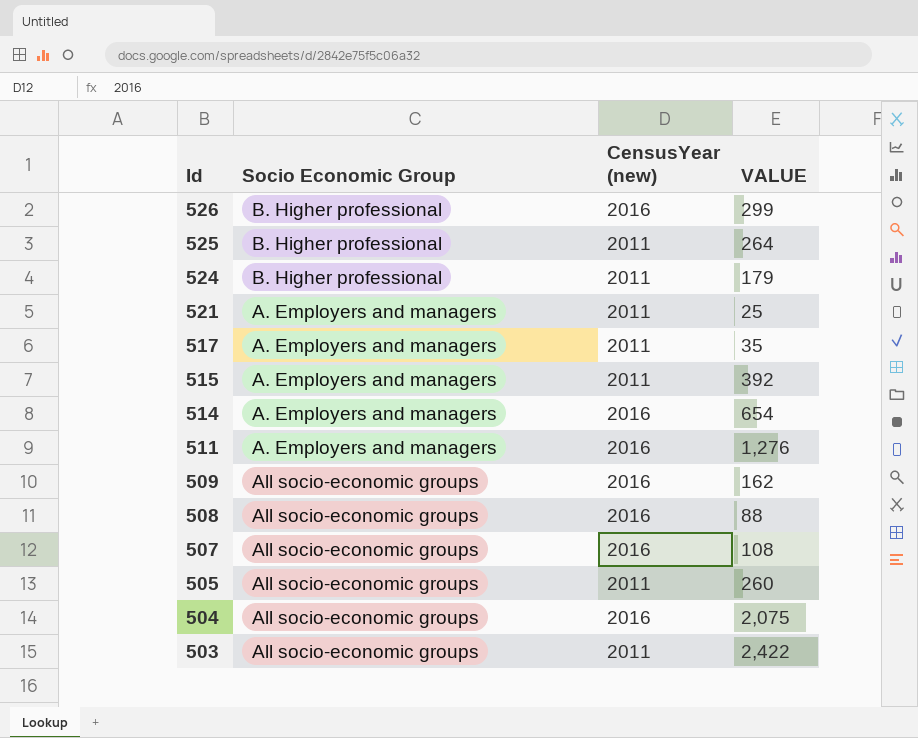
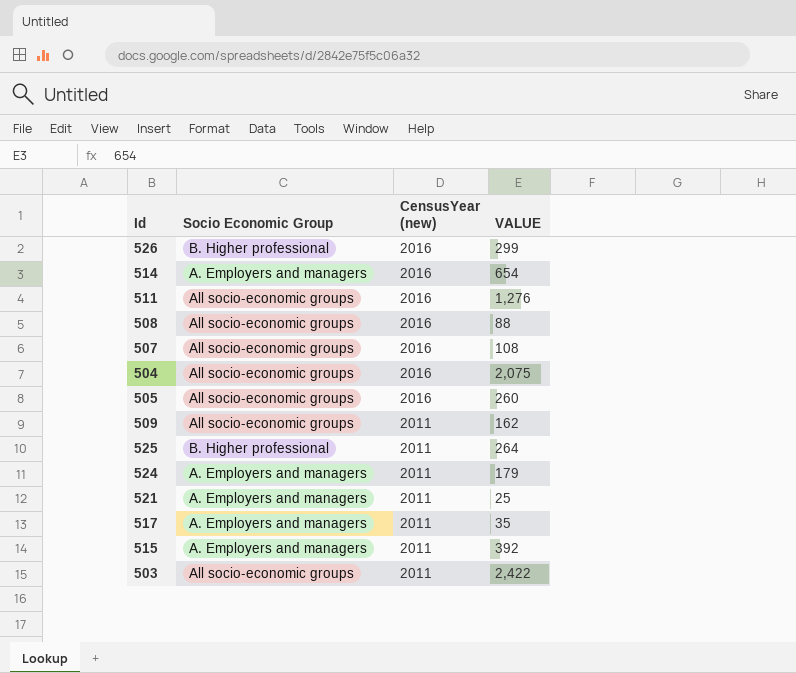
row order: Id descending -> CensusYear (new) descending
511 | Socio Economic Group: A. Employers and managers -> All socio-economic groups
505 | CensusYear (new): 2011 -> 2016
509 | CensusYear (new): 2016 -> 2011
524 | Socio Economic Group: B. Higher professional -> A. Employers and managers

